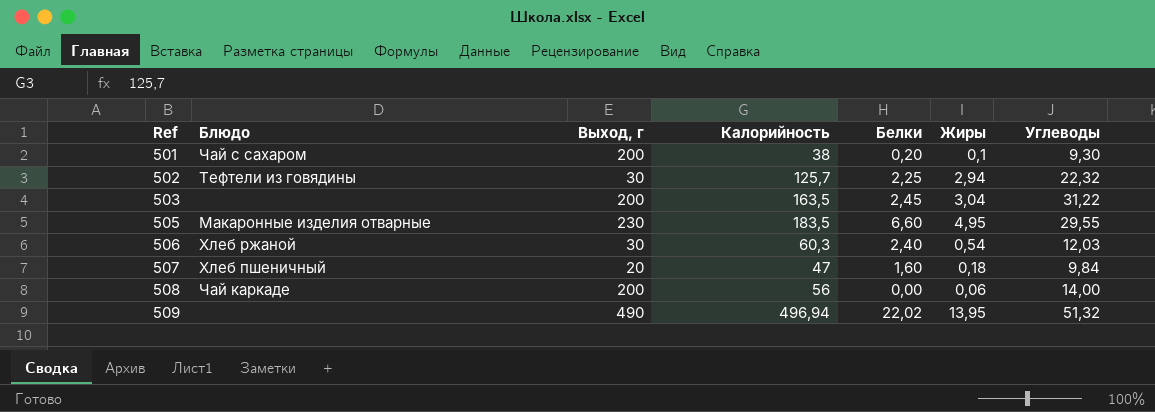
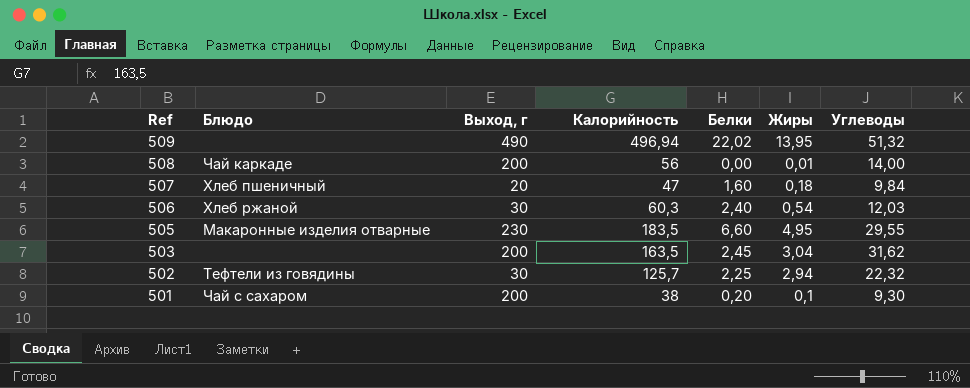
row order: Ref ascending -> Ref descending
508 | Жиры: 0,06 -> 0,01
503 | Углеводы: 31,22 -> 31,62

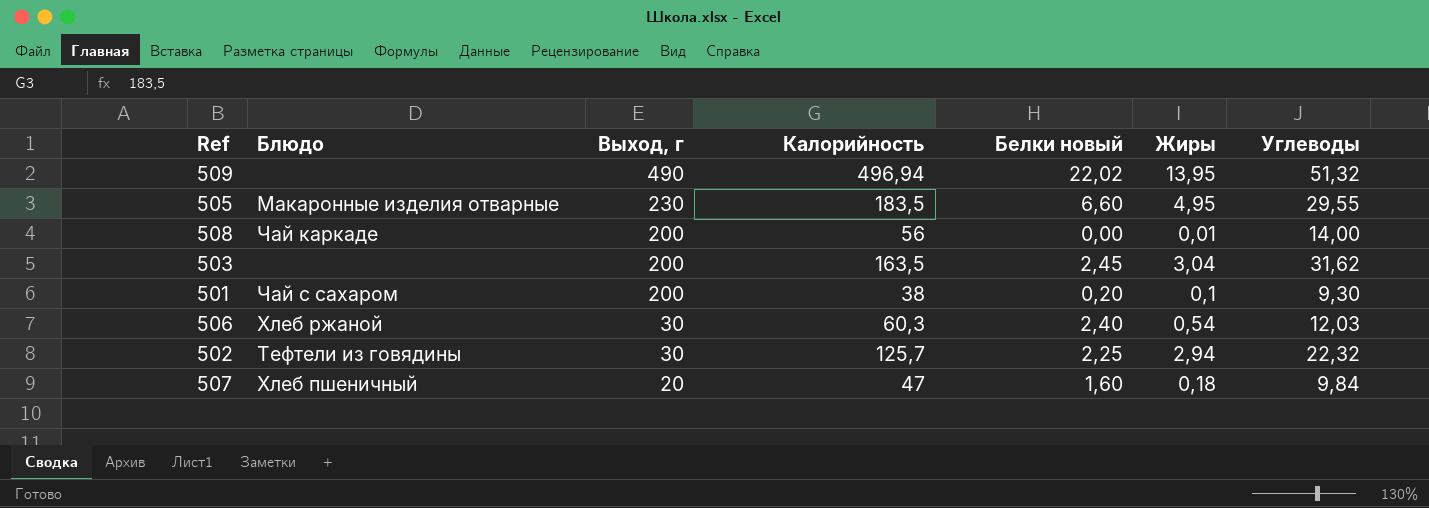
row order: Ref descending -> Выход, г descending
column name: Белки -> Белки новый

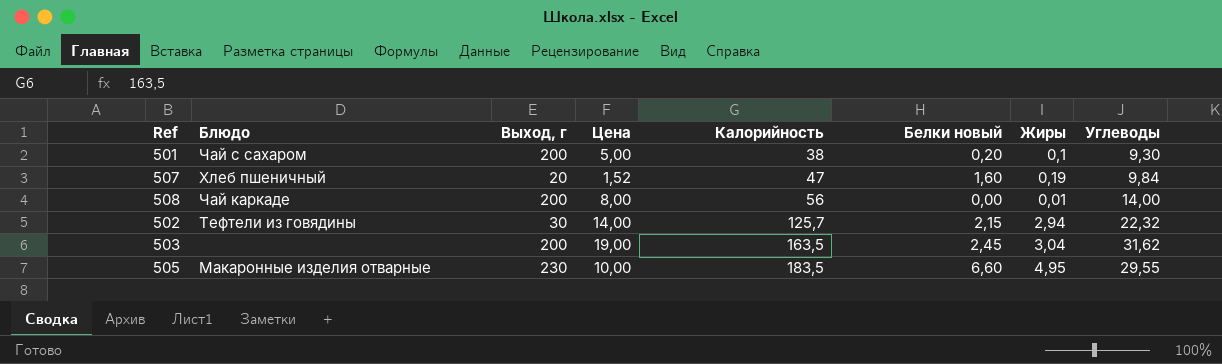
row order: Выход, г descending -> Калорийность ascending
column Цена | position: none -> 4
row 509: none | 490 | 496,94 | 22,02 | 13,95 | 51,32 -> none
row 506: Хлеб ржаной | 30 | 60,3 | 2,40 | 0,54 | 12,03 -> none
507 | Жиры: 0,18 -> 0,19
502 | Белки новый: 2,25 -> 2,15

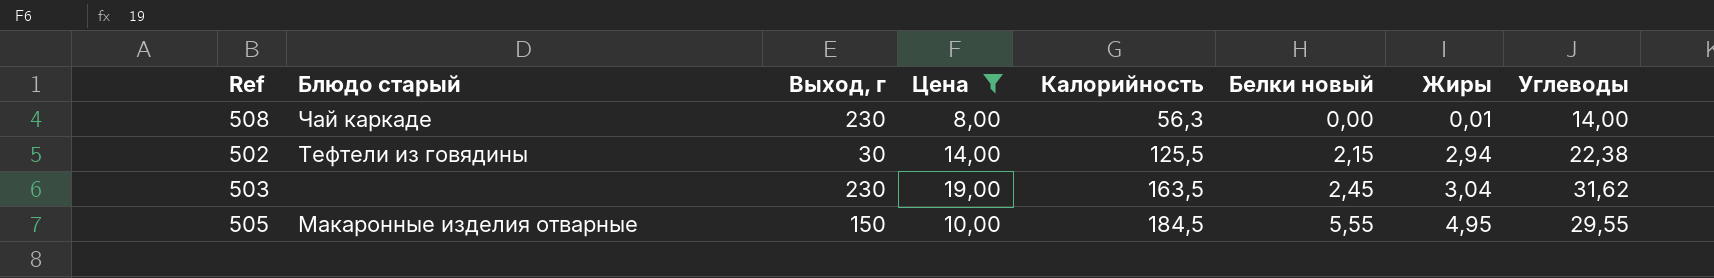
filter: none -> Цена >= 8,00
column name: Блюдо -> Блюдо старый
508 | Выход, г: 200 -> 230
508 | Калорийность: 56 -> 56,3
502 | Калорийность: 125,7 -> 125,5
502 | Углеводы: 22,32 -> 22,38
503 | Выход, г: 200 -> 230
505 | Выход, г: 230 -> 150
505 | Калорийность: 183,5 -> 184,5
505 | Белки новый: 6,60 -> 5,55

